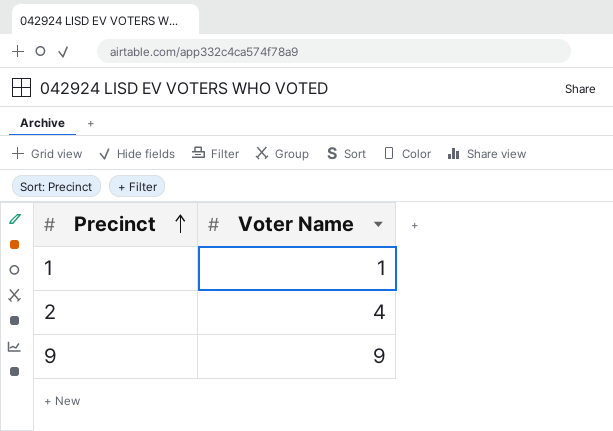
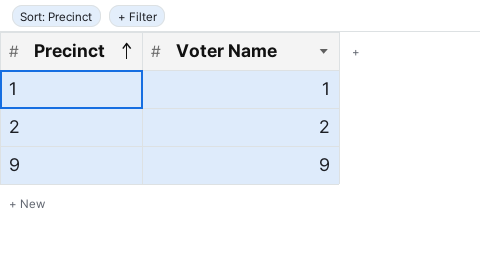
2 | Voter Name: 4 -> 2

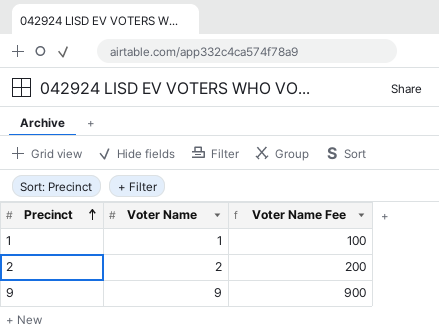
column Voter Name Fee | formula: none -> [Voter Name] * 100

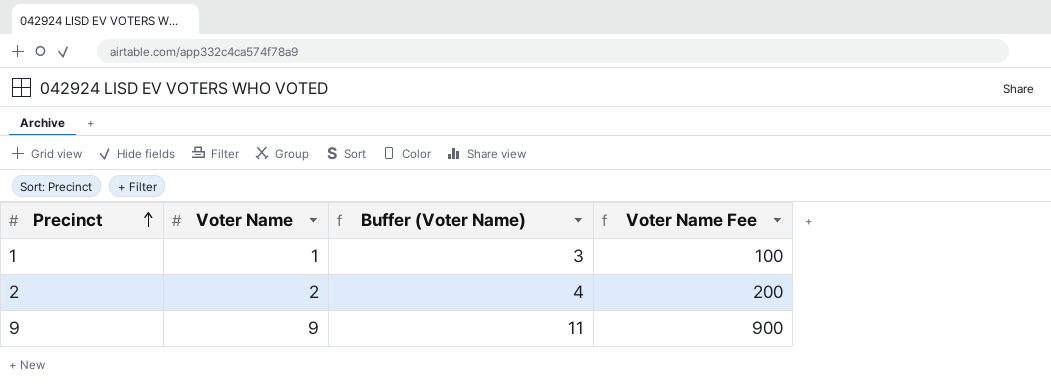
column Buffer (Voter Name) | formula: none -> [Voter Name] + 2

